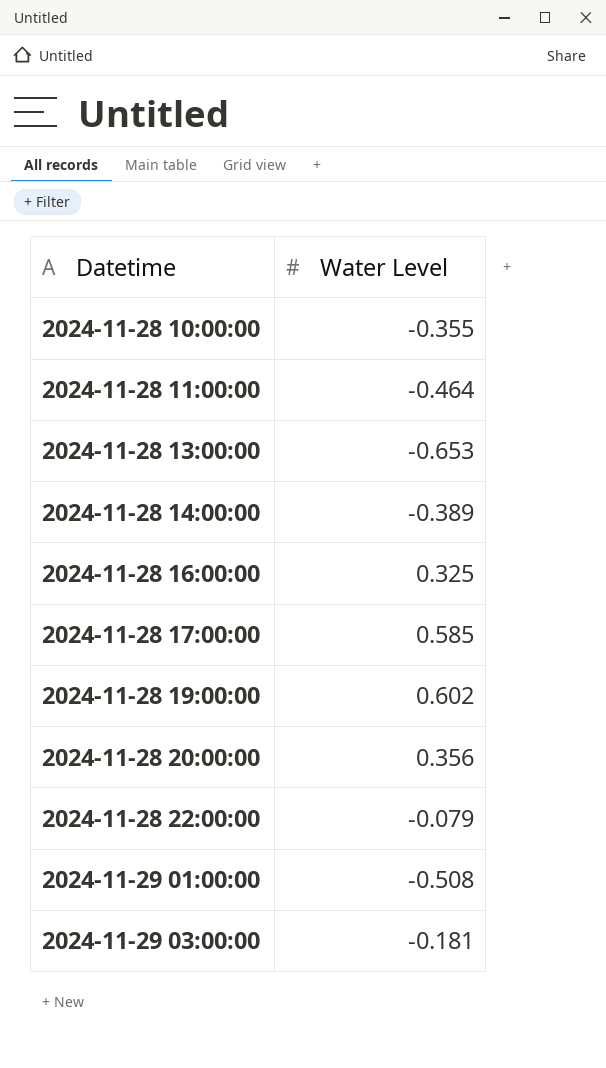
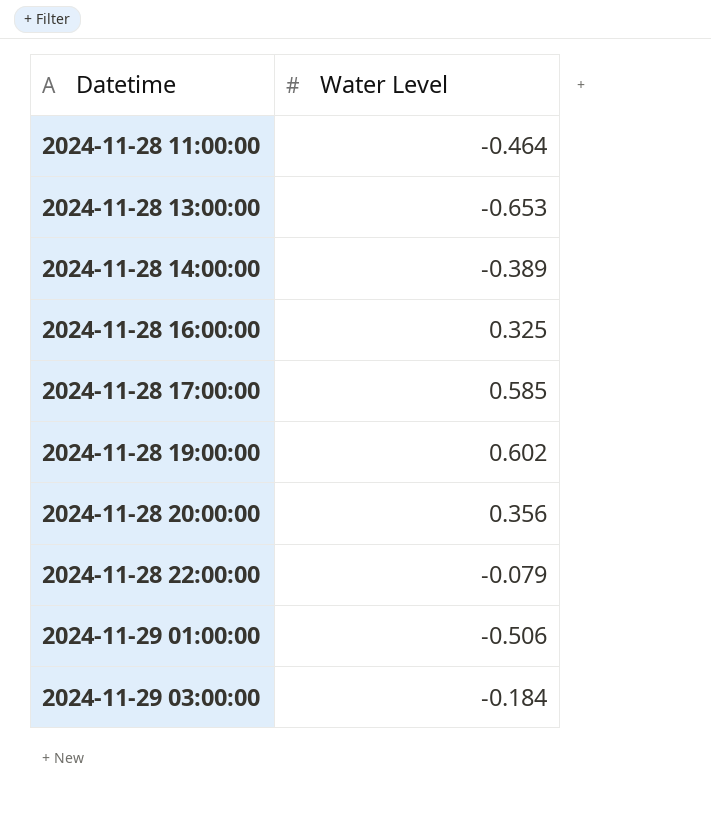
row 2024-11-28 10:00:00: -0.355 -> none
2024-11-29 01:00:00 | Water Level: -0.508 -> -0.506
2024-11-29 03:00:00 | Water Level: -0.181 -> -0.184

